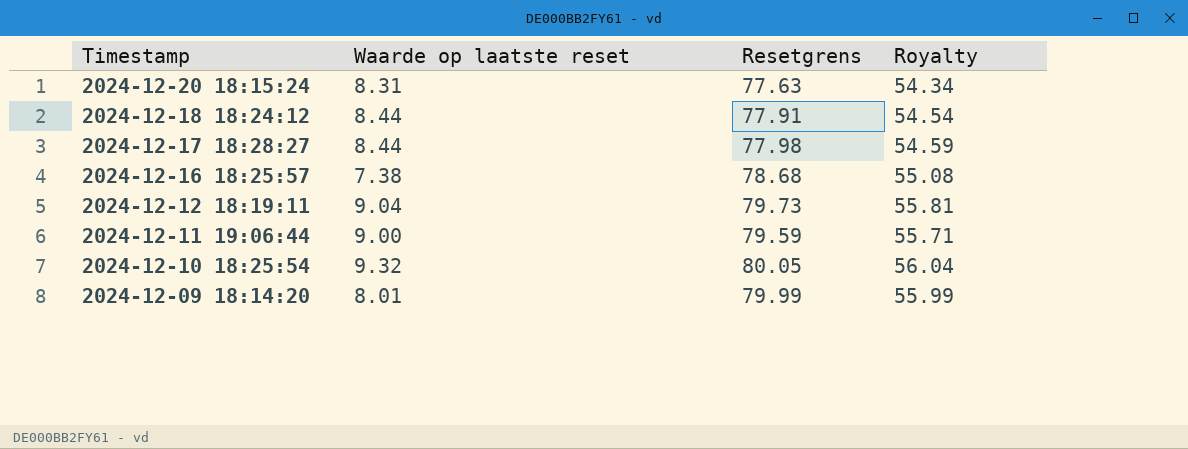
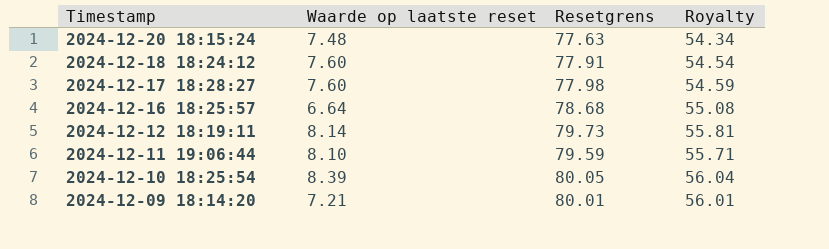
2024-12-20 18:15:24 | Waarde op laatste reset: 8.31 -> 7.48
2024-12-18 18:24:12 | Waarde op laatste reset: 8.44 -> 7.60
2024-12-17 18:28:27 | Waarde op laatste reset: 8.44 -> 7.60
2024-12-16 18:25:57 | Waarde op laatste reset: 7.38 -> 6.64
2024-12-12 18:19:11 | Waarde op laatste reset: 9.04 -> 8.14
2024-12-11 19:06:44 | Waarde op laatste reset: 9.00 -> 8.10
2024-12-10 18:25:54 | Waarde op laatste reset: 9.32 -> 8.39
2024-12-09 18:14:20 | Waarde op laatste reset: 8.01 -> 7.21
2024-12-09 18:14:20 | Resetgrens: 79.99 -> 80.01
2024-12-09 18:14:20 | Royalty: 55.99 -> 56.01

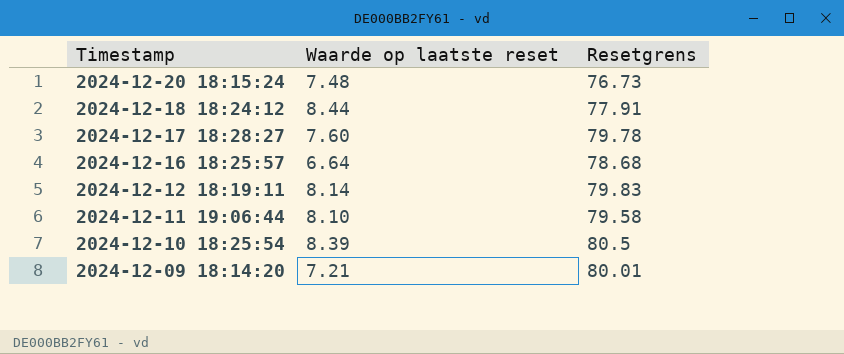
column Royalty | formula: [Resetgrens] * 0.7 -> none
2024-12-20 18:15:24 | Resetgrens: 77.63 -> 76.73
2024-12-18 18:24:12 | Waarde op laatste reset: 7.60 -> 8.44
2024-12-17 18:28:27 | Resetgrens: 77.98 -> 79.78
2024-12-12 18:19:11 | Resetgrens: 79.73 -> 79.83
2024-12-11 19:06:44 | Resetgrens: 79.59 -> 79.58
2024-12-10 18:25:54 | Resetgrens: 80.05 -> 80.5

